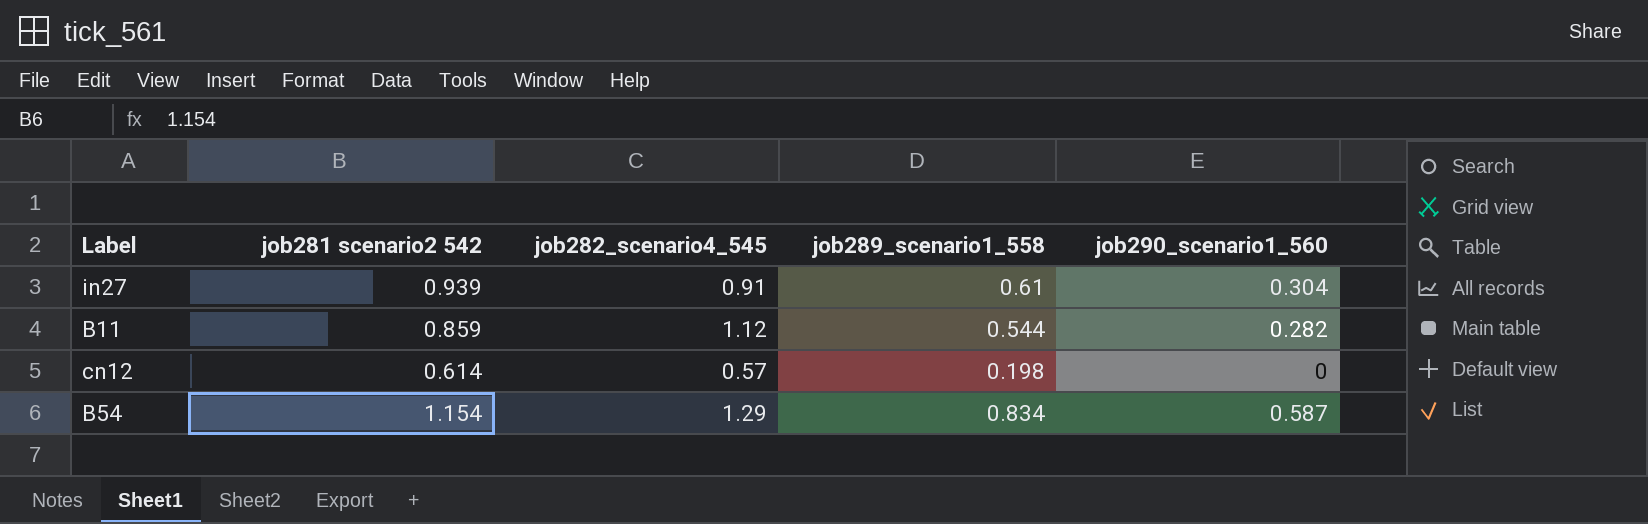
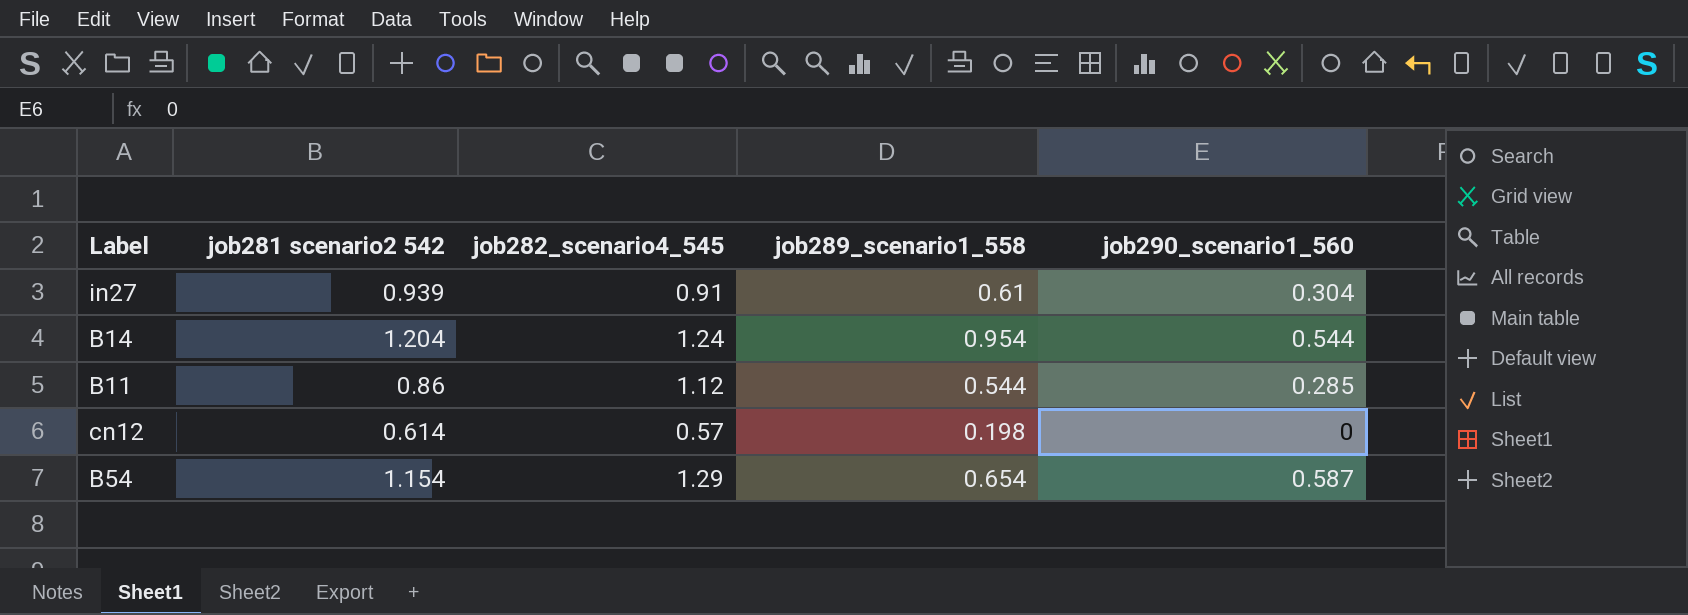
row B14: none -> 1.204 | 1.24 | 0.954 | 0.544
B11 | job281 scenario2 542: 0.859 -> 0.86
B11 | job290_scenario1_560: 0.282 -> 0.285
B54 | job289_scenario1_558: 0.834 -> 0.654

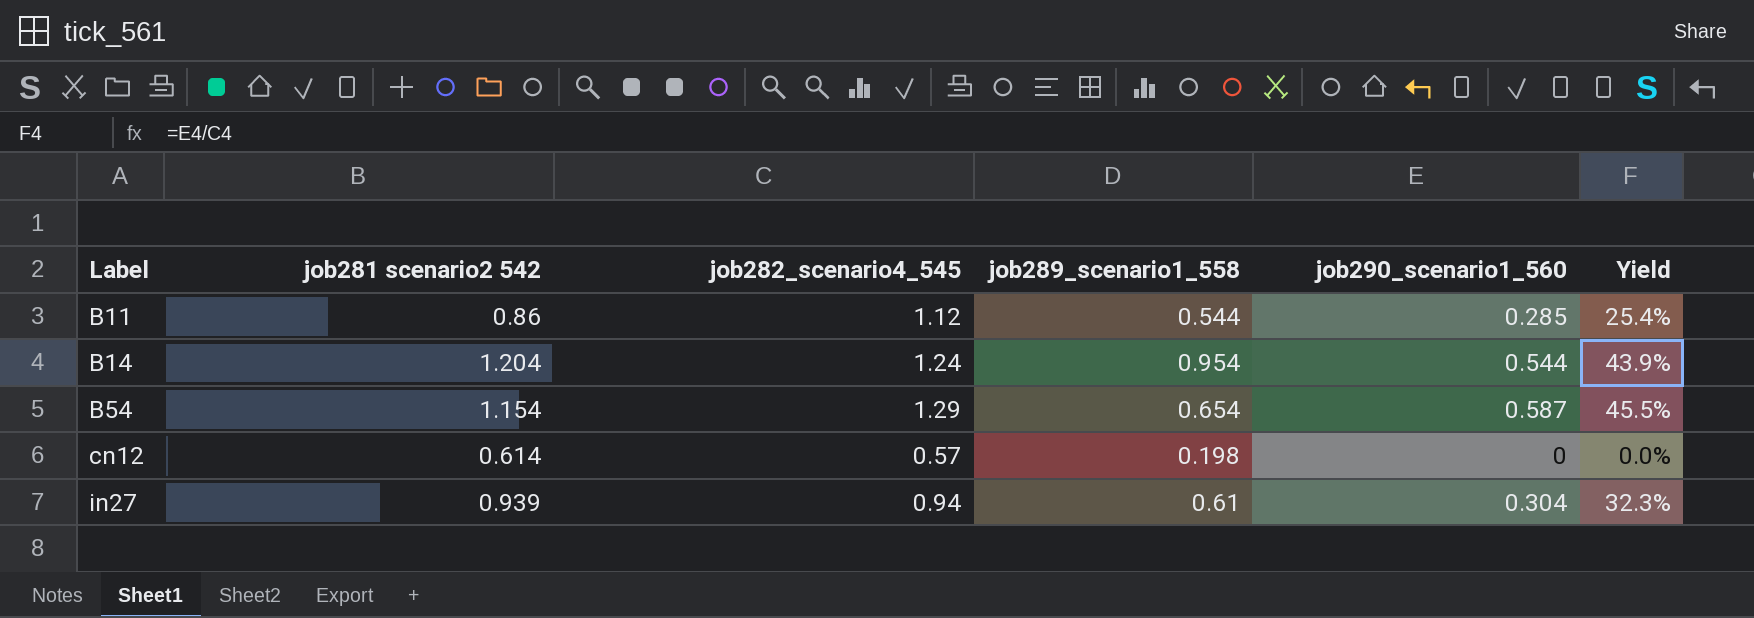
row order: none -> Label ascending
column Yield | formula: none -> [job290_scenario1_560] / [job282_scenario4_545]
in27 | job282_scenario4_545: 0.91 -> 0.94

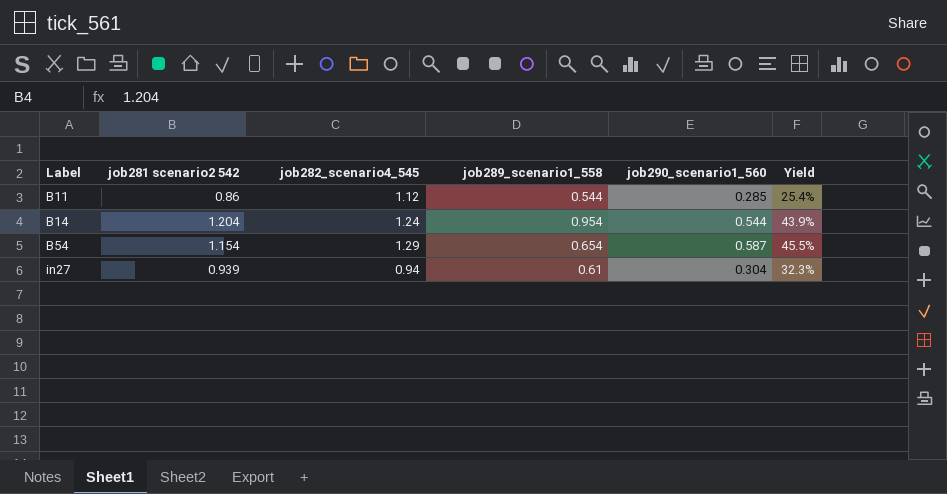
row cn12: 0.614 | 0.57 | 0.198 | 0 | 0.0% -> none

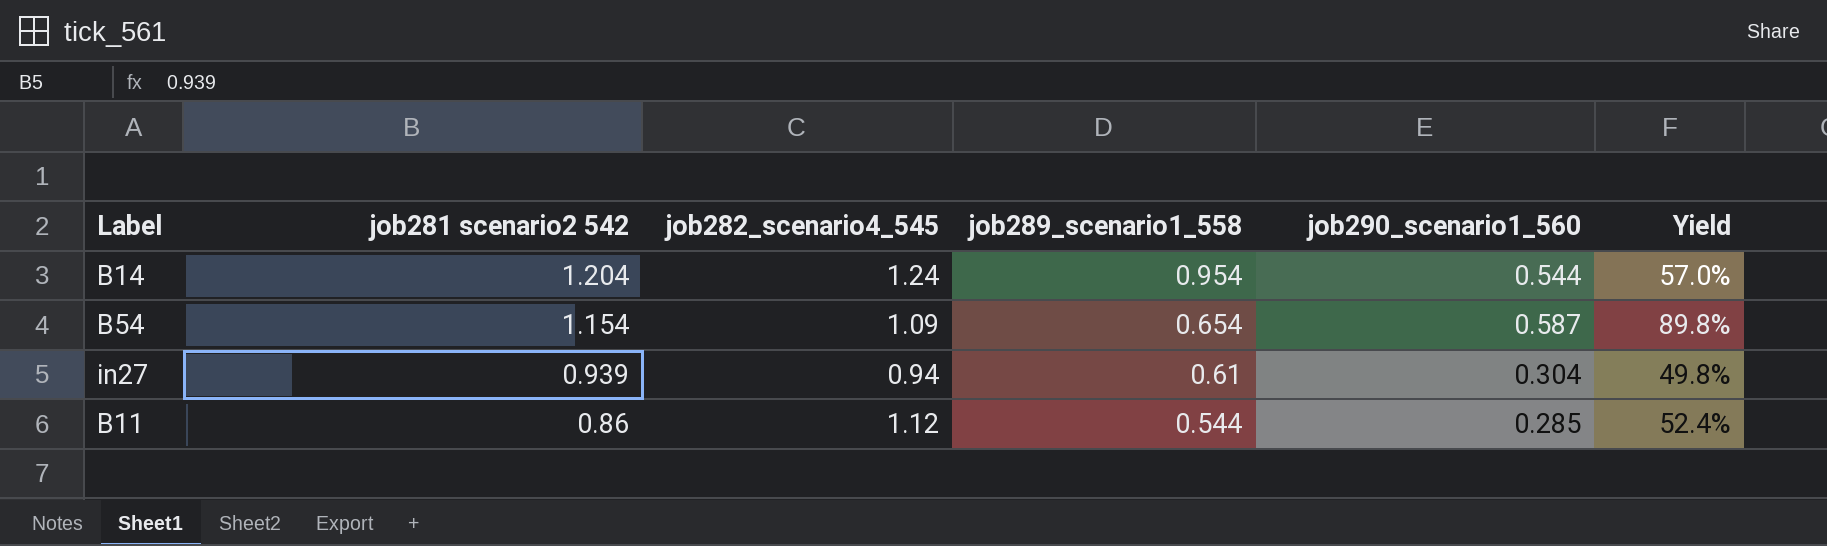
row order: Label ascending -> job281 scenario2 542 descending
column Yield | formula: [job290_scenario1_560] / [job282_scenario4_545] -> [job290_scenario1_560] / [job289_scenario1_558]
B54 | job282_scenario4_545: 1.29 -> 1.09

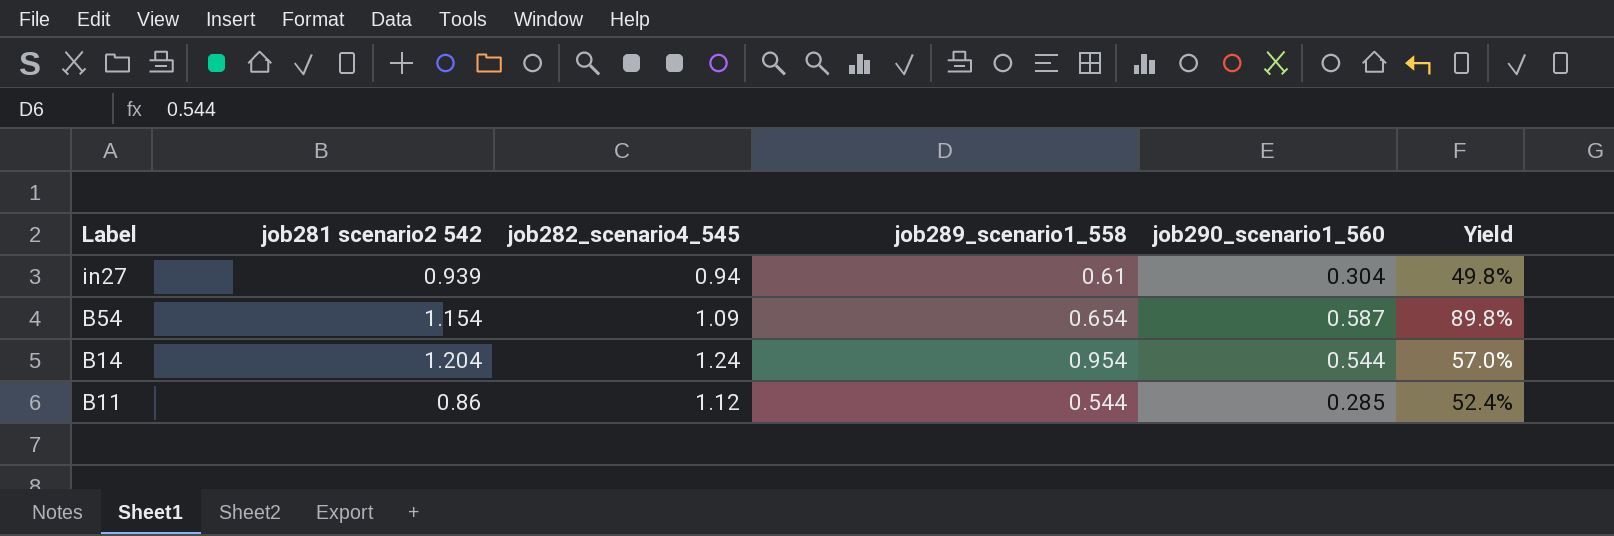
row order: job281 scenario2 542 descending -> Label descending

